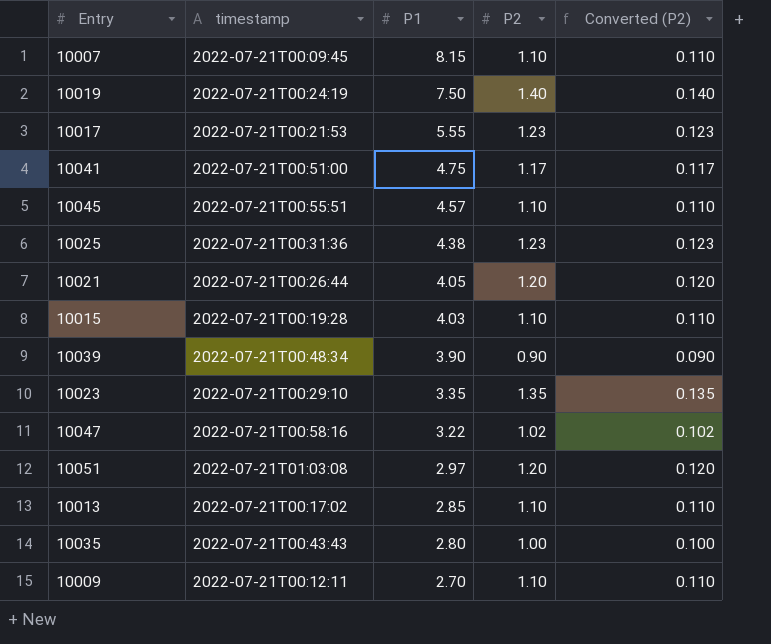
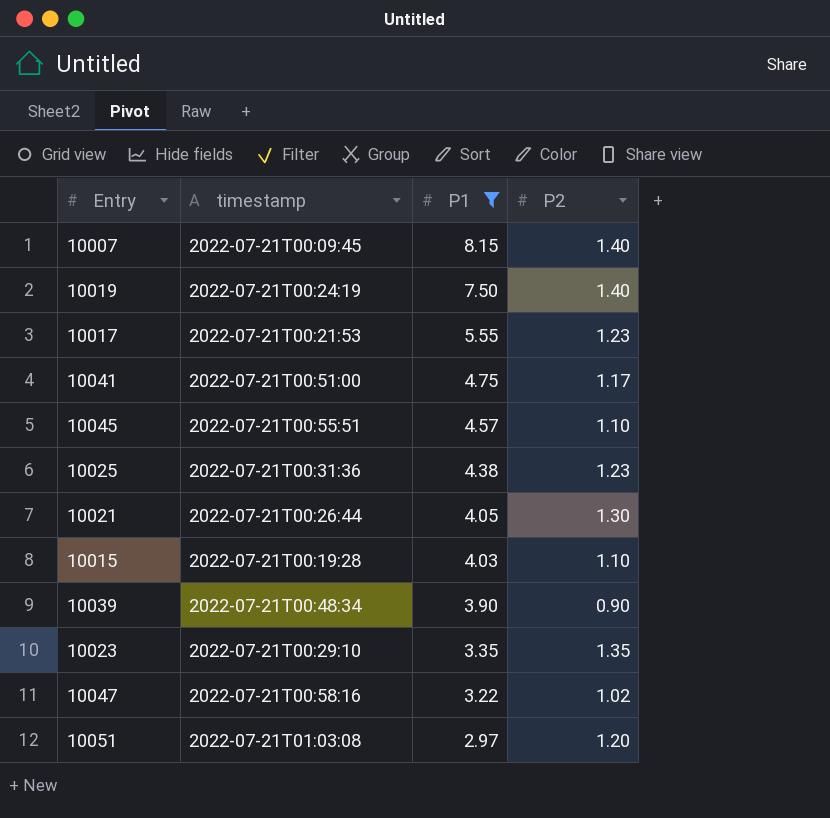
filter: none -> P1 >= 2.97
column Converted (P2) | formula: [P2] * 0.1 -> none
10007 | P2: 1.10 -> 1.40
10021 | P2: 1.20 -> 1.30

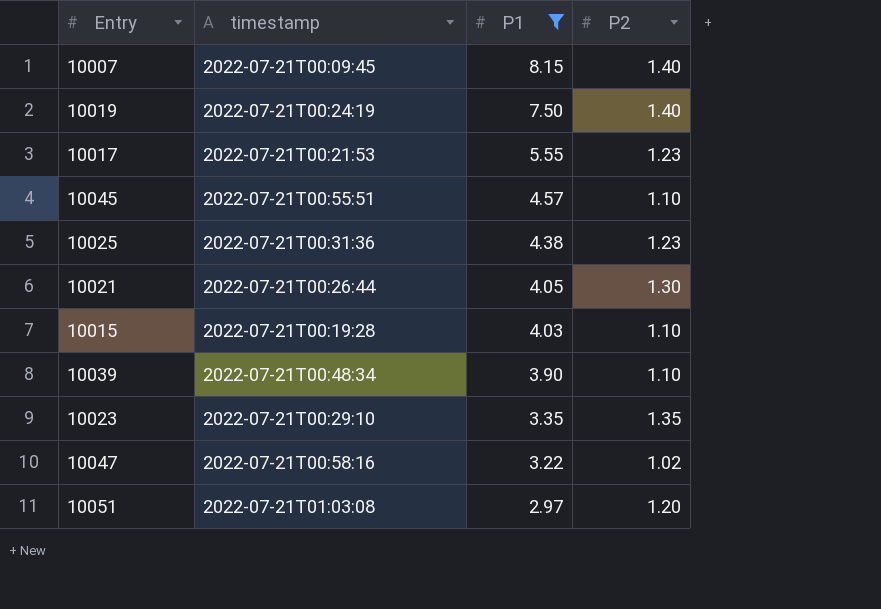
row 10041: 2022-07-21T00:51:00 | 4.75 | 1.17 -> none
10039 | P2: 0.90 -> 1.10

